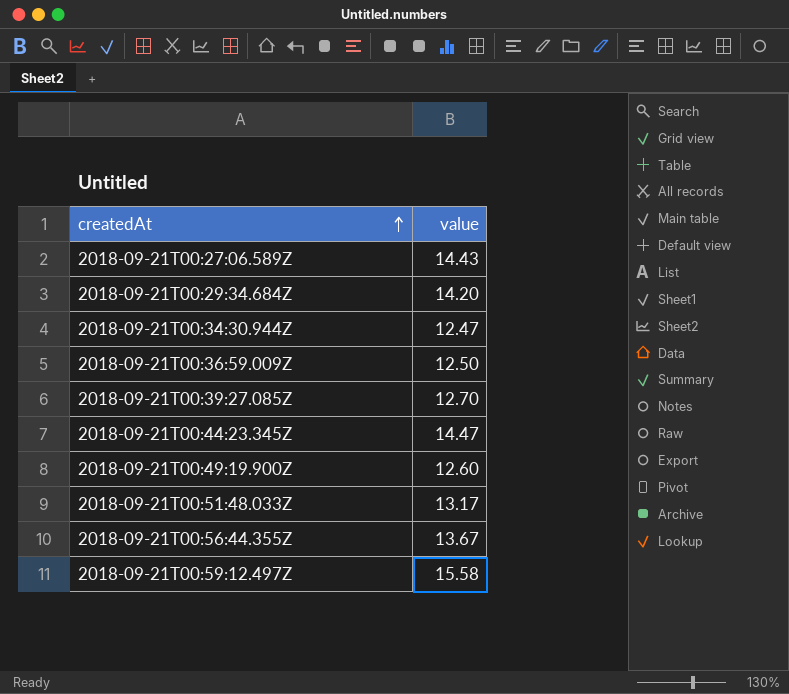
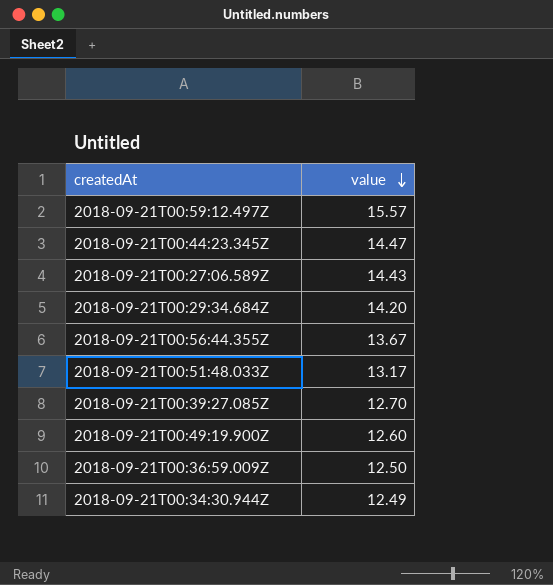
row order: createdAt ascending -> value descending
2018-09-21T00:59:12.497Z | value: 15.58 -> 15.57
2018-09-21T00:34:30.944Z | value: 12.47 -> 12.49

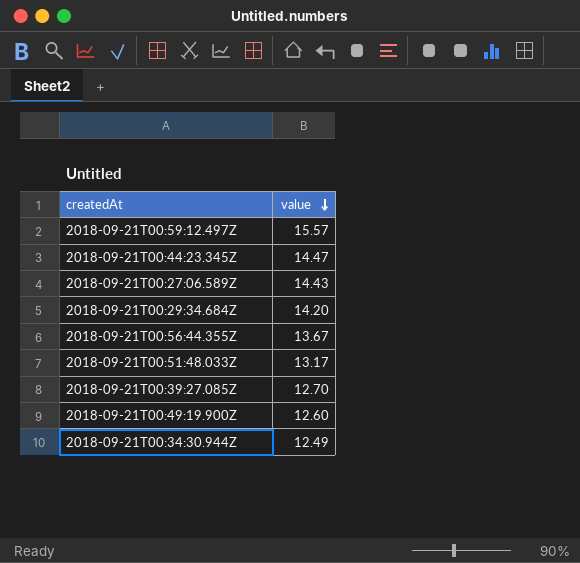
row 2018-09-21T00:36:59.009Z: 12.50 -> none

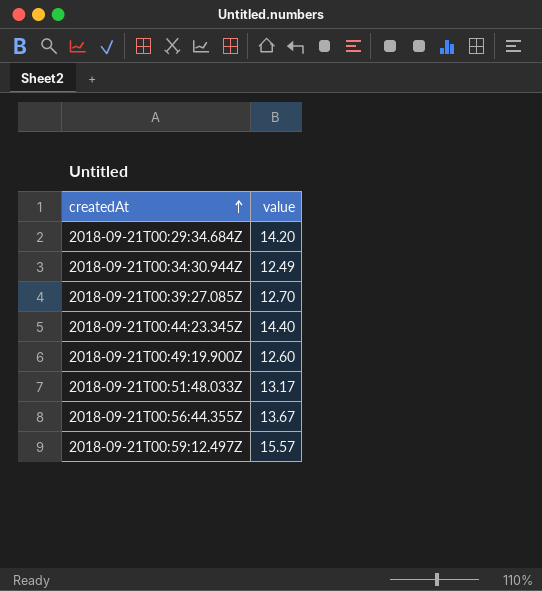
row order: value descending -> createdAt ascending
row 2018-09-21T00:27:06.589Z: 14.43 -> none
2018-09-21T00:44:23.345Z | value: 14.47 -> 14.40

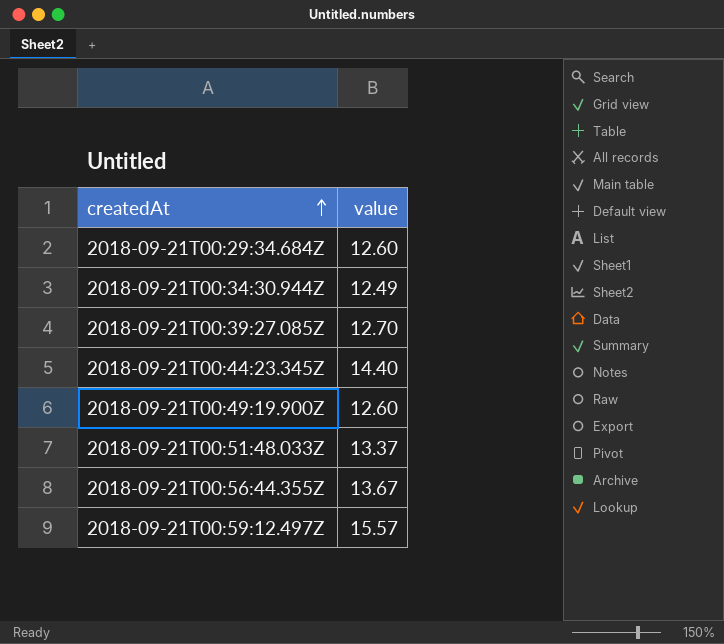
2018-09-21T00:29:34.684Z | value: 14.20 -> 12.60
2018-09-21T00:51:48.033Z | value: 13.17 -> 13.37

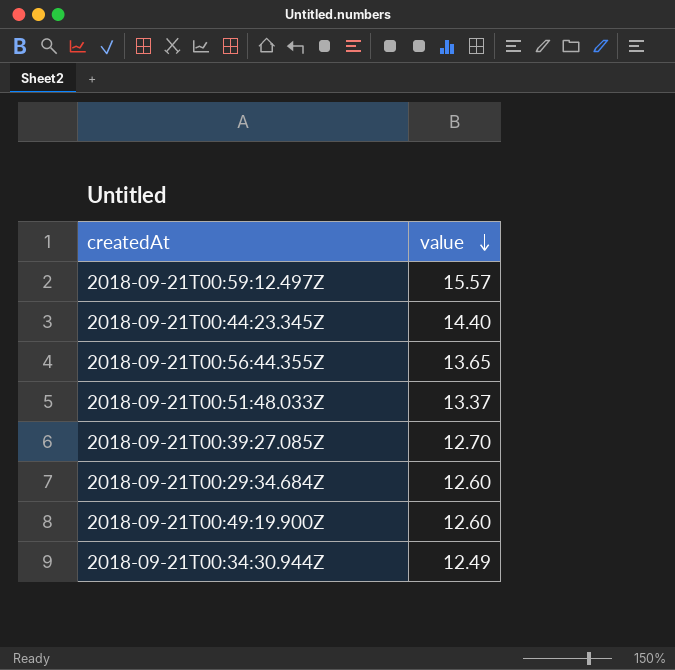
row order: createdAt ascending -> value descending
2018-09-21T00:56:44.355Z | value: 13.67 -> 13.65

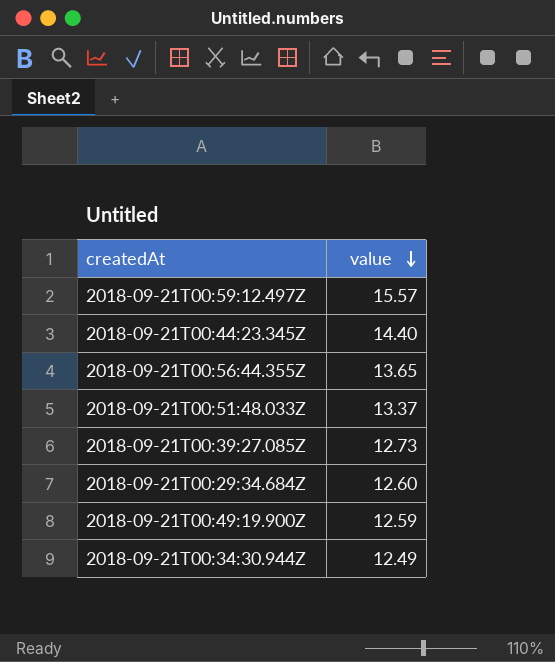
2018-09-21T00:39:27.085Z | value: 12.70 -> 12.73
2018-09-21T00:49:19.900Z | value: 12.60 -> 12.59

